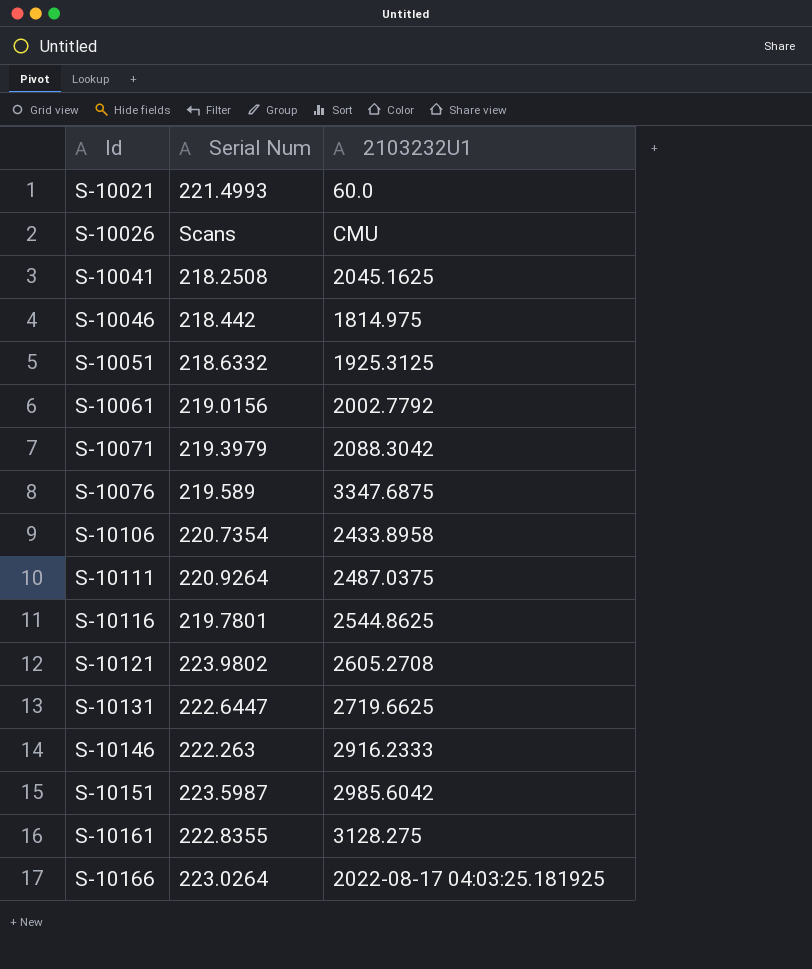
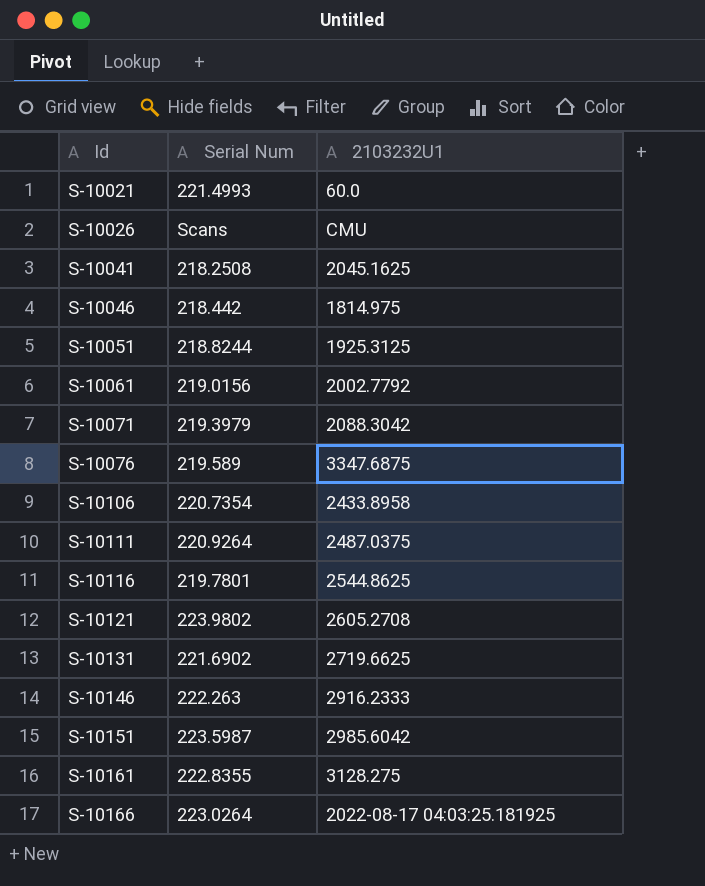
S-10051 | Serial Num: 218.6332 -> 218.8244
S-10131 | Serial Num: 222.6447 -> 221.6902

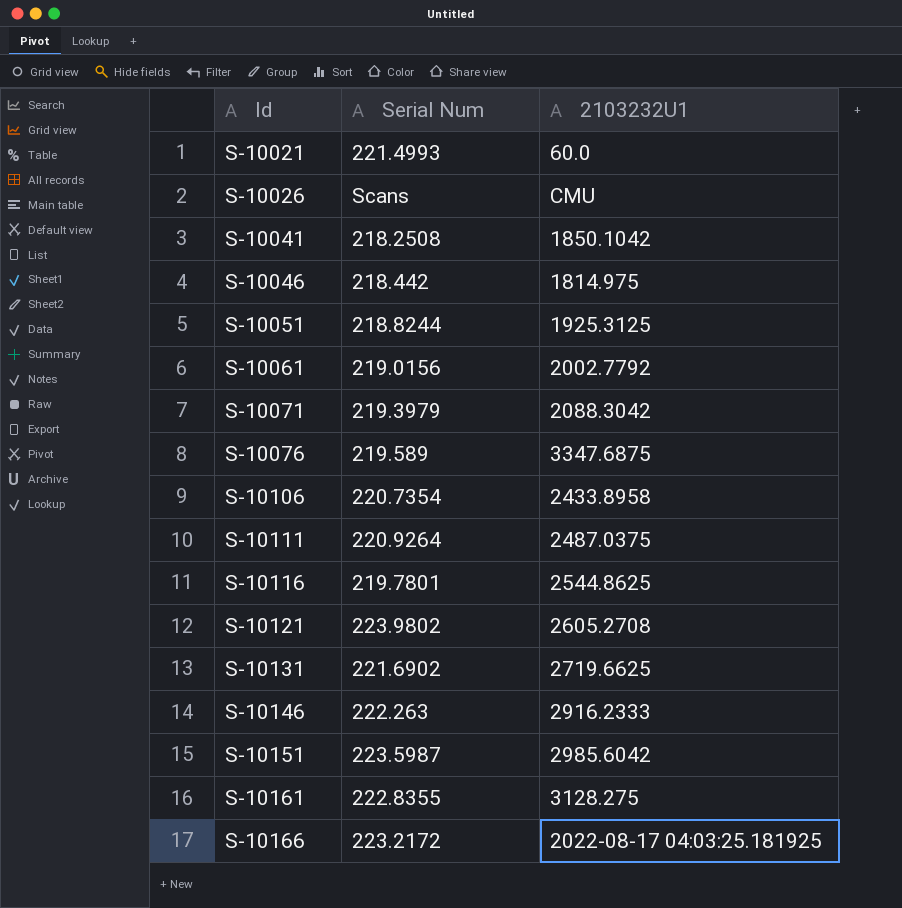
S-10041 | 2103232U1: 2045.1625 -> 1850.1042
S-10166 | Serial Num: 223.0264 -> 223.2172

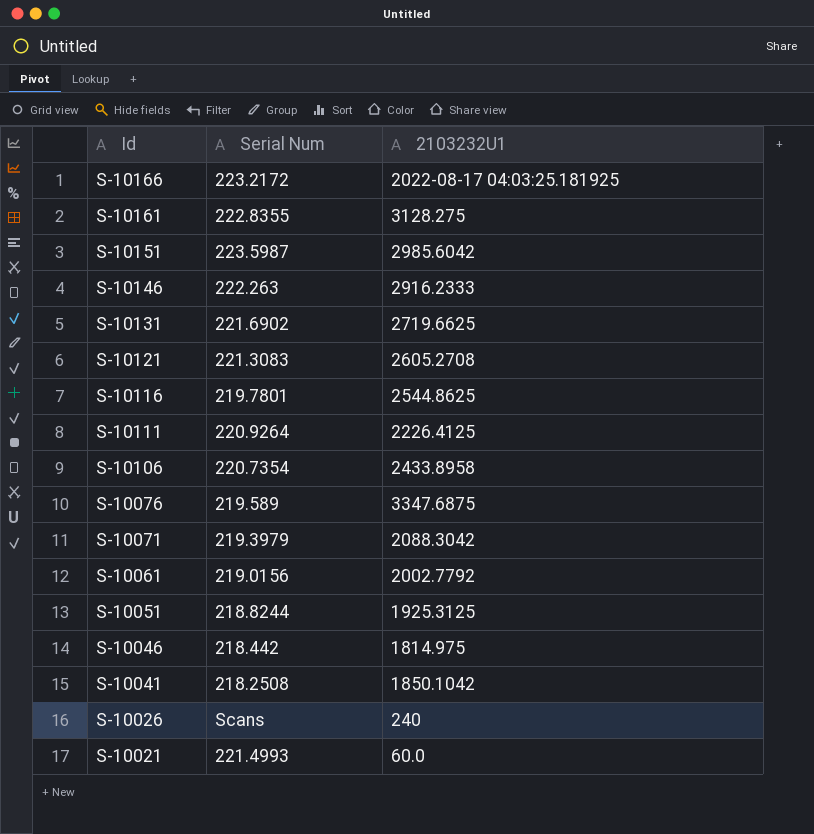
row order: Id ascending -> Id descending
S-10121 | Serial Num: 223.9802 -> 221.3083
S-10111 | 2103232U1: 2487.0375 -> 2226.4125
S-10026 | 2103232U1: CMU -> 240

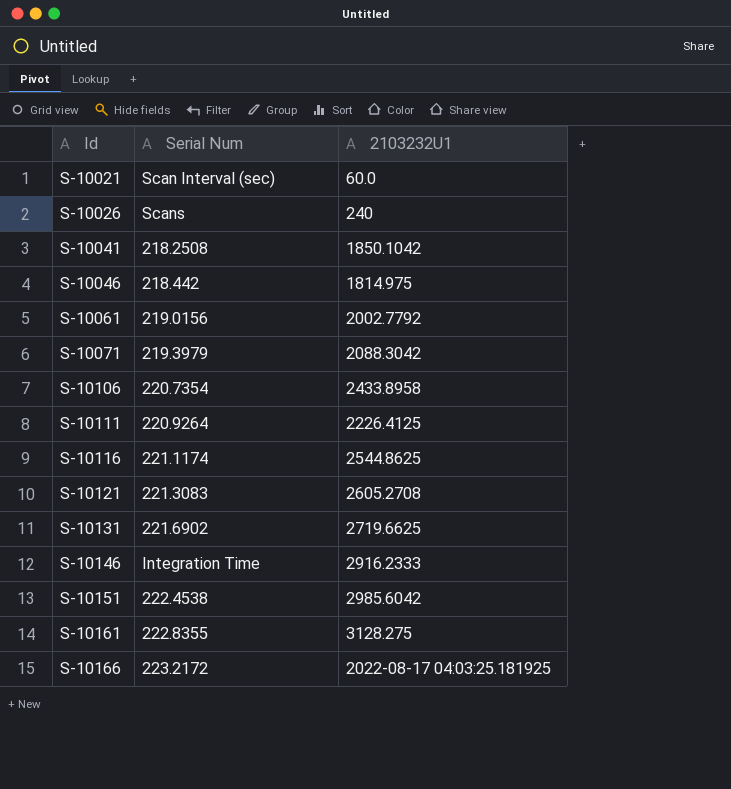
row order: Id descending -> Id ascending
row S-10076: 219.589 | 3347.6875 -> none
row S-10051: 218.8244 | 1925.3125 -> none
S-10021 | Serial Num: 221.4993 -> Scan Interval (sec)
S-10116 | Serial Num: 219.7801 -> 221.1174
S-10146 | Serial Num: 222.263 -> Integration Time
S-10151 | Serial Num: 223.5987 -> 222.4538

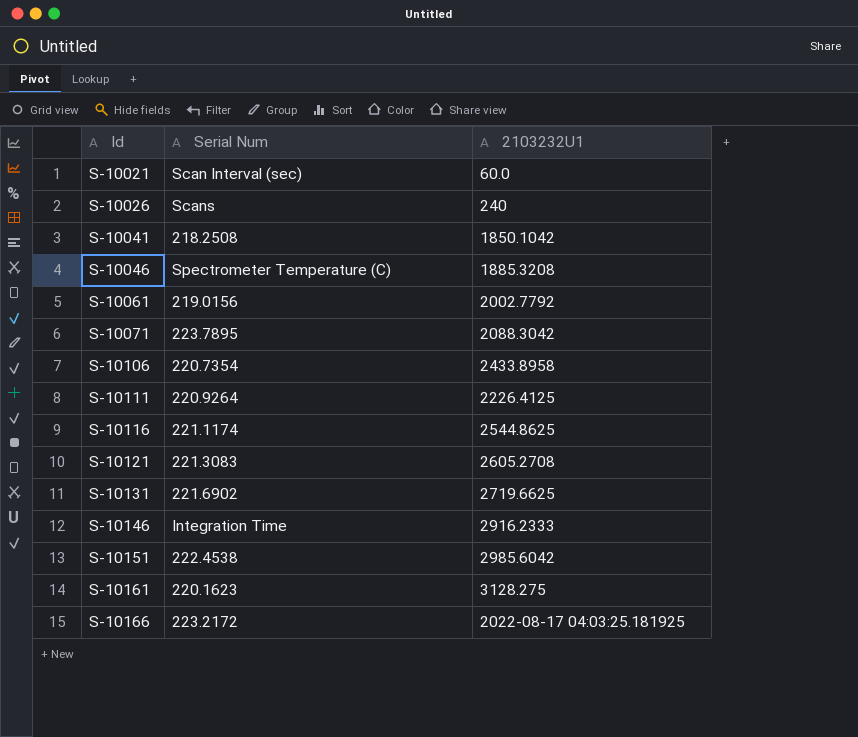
S-10046 | Serial Num: 218.442 -> Spectrometer Temperature (C)
S-10046 | 2103232U1: 1814.975 -> 1885.3208
S-10071 | Serial Num: 219.3979 -> 223.7895
S-10161 | Serial Num: 222.8355 -> 220.1623

